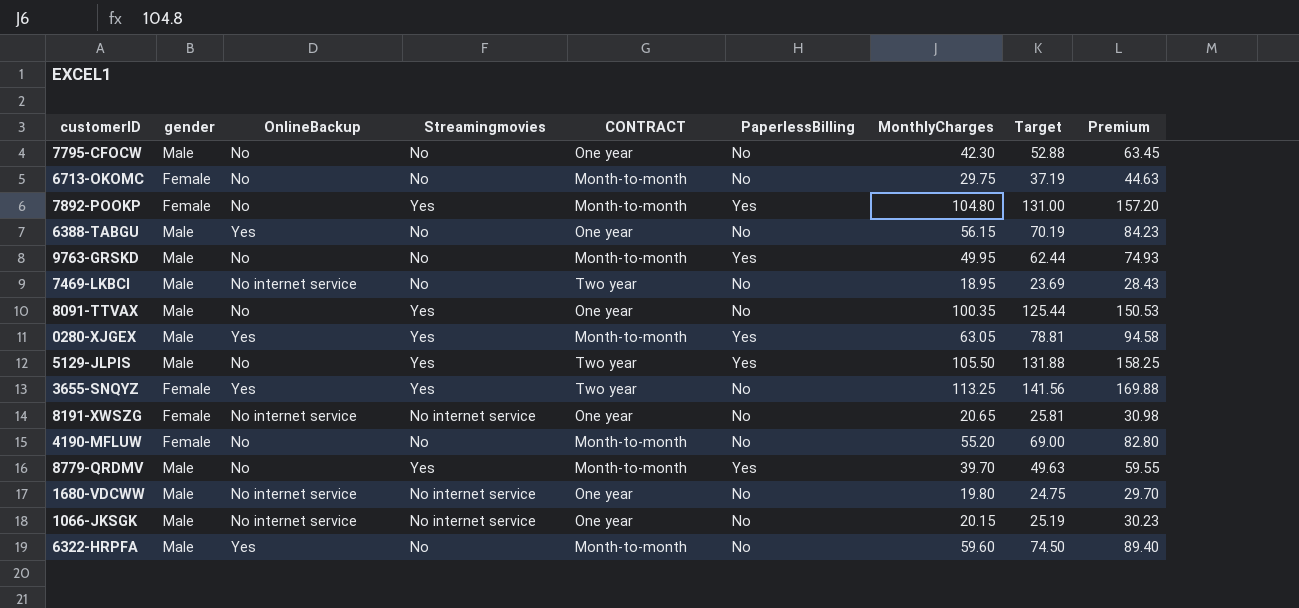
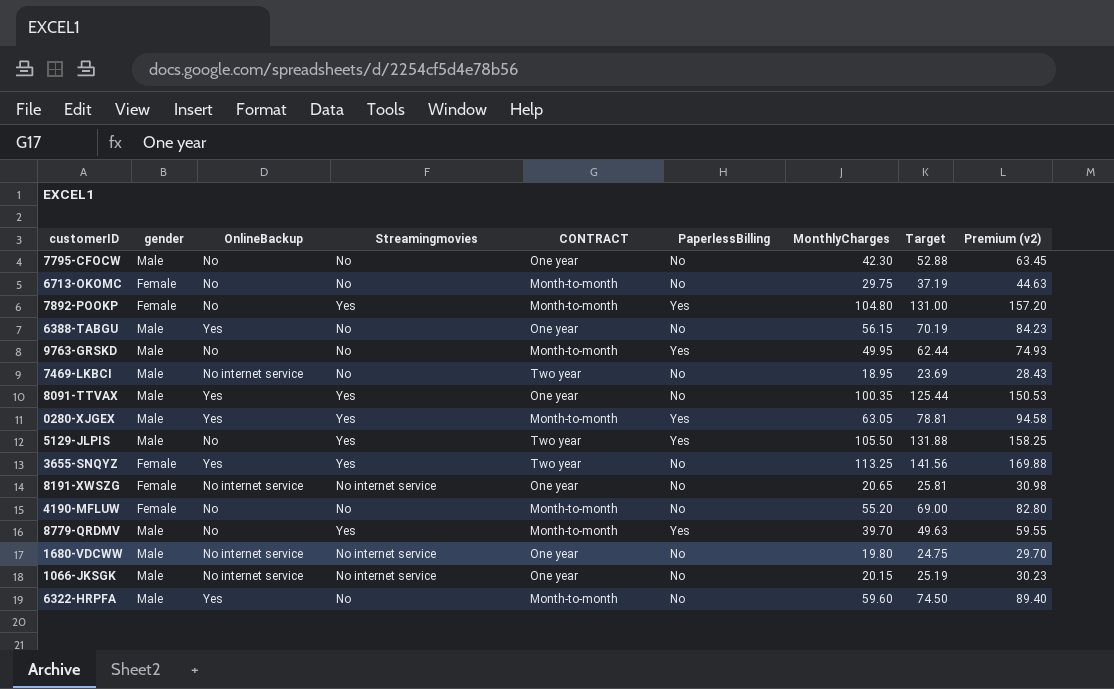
column name: Premium -> Premium (v2)
8091-TTVAX | OnlineBackup: No -> Yes

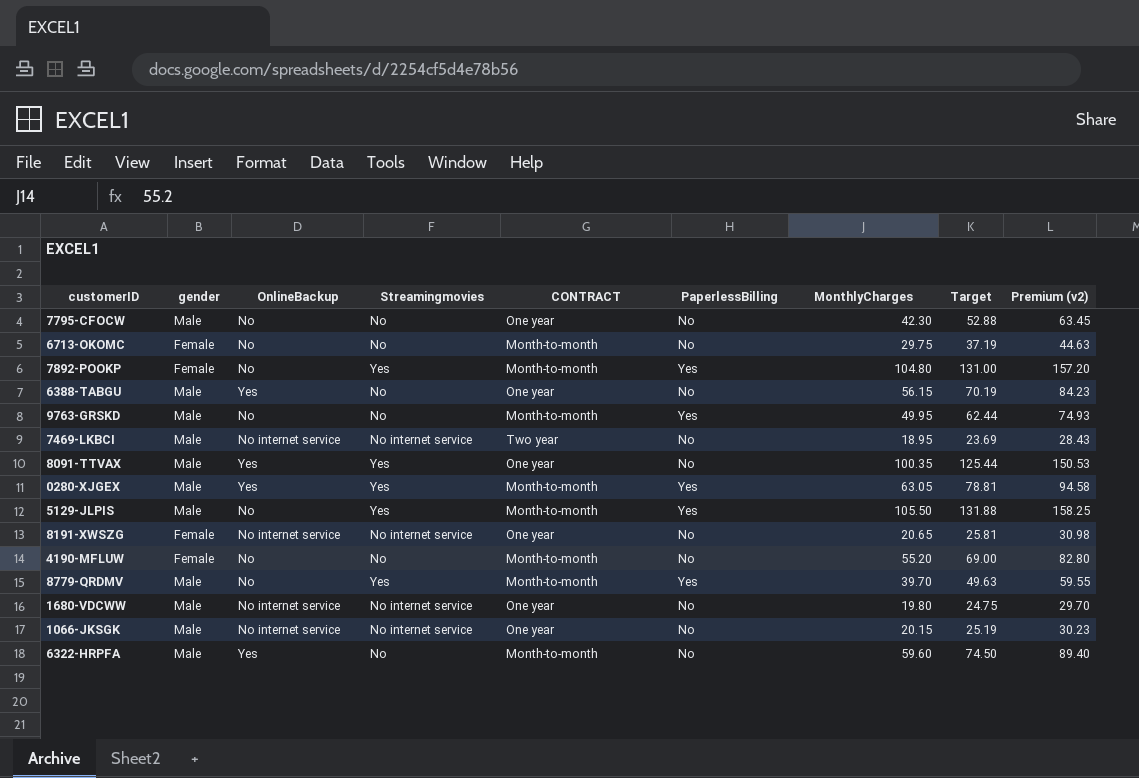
row 3655-SNQYZ: Female | Yes | Yes | Two year | No | 113.25 | 141.56 | 169.88 -> none
7469-LKBCI | Streamingmovies: No -> No internet service
5129-JLPIS | CONTRACT: Two year -> Month-to-month

